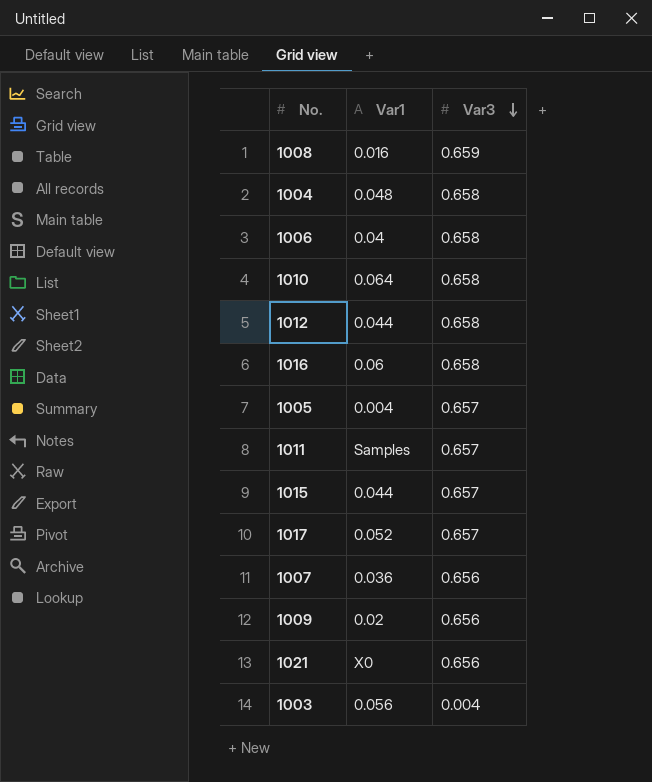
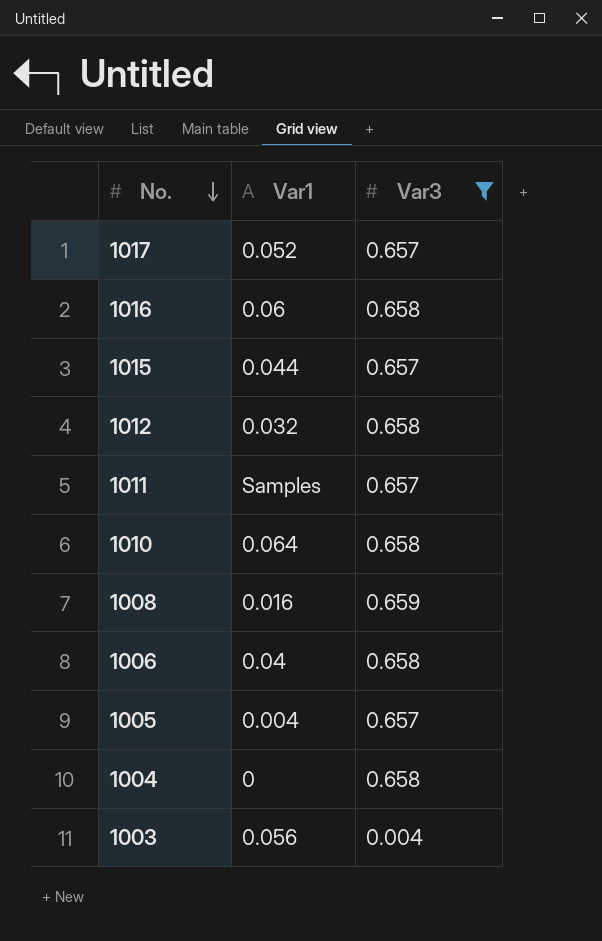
filter: none -> Var3 != 0.656
row order: Var3 descending -> No. descending
1012 | Var1: 0.044 -> 0.032
1004 | Var1: 0.048 -> 0

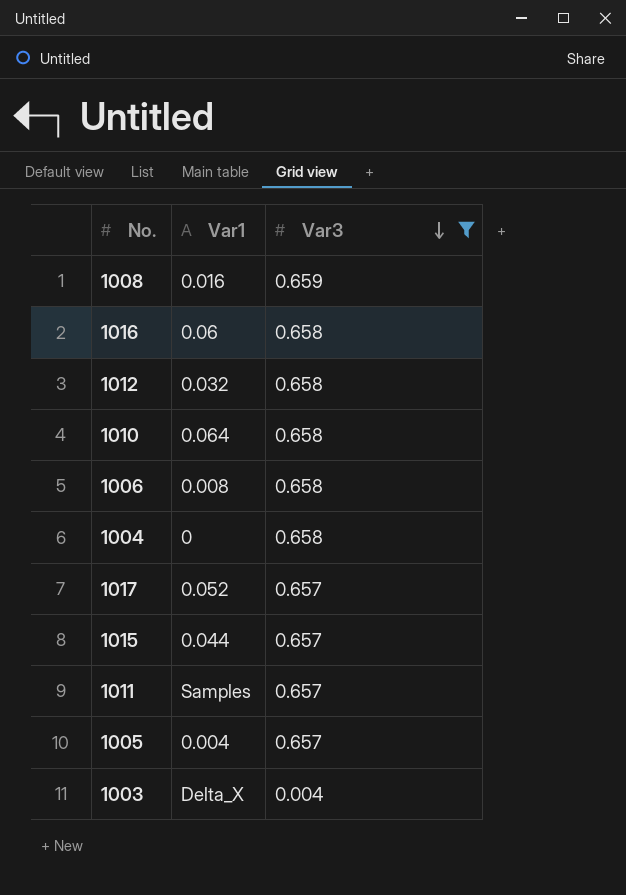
row order: No. descending -> Var3 descending
1006 | Var1: 0.04 -> 0.008
1003 | Var1: 0.056 -> Delta_X

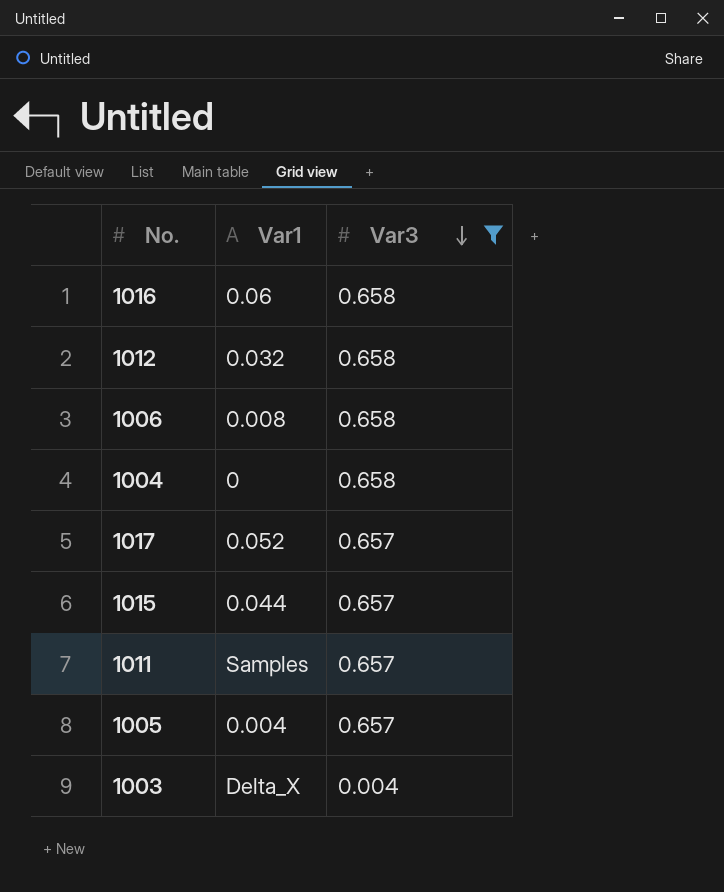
row 1008: 0.016 | 0.659 -> none
row 1010: 0.064 | 0.658 -> none

